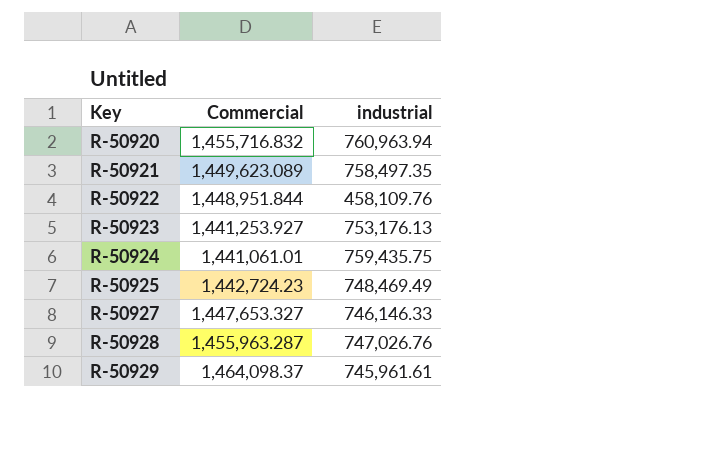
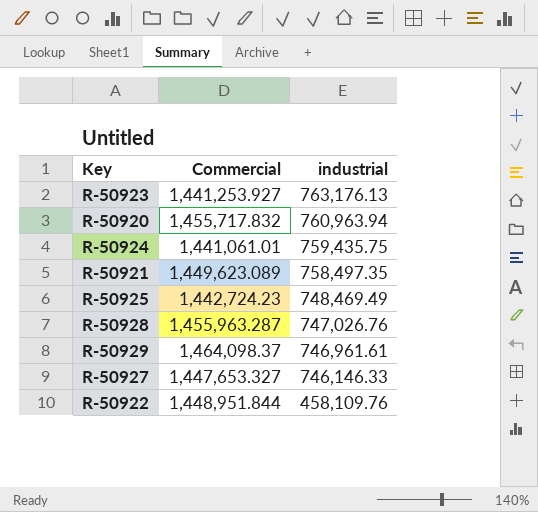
row order: Key ascending -> industrial descending
R-50923 | industrial: 753,176.13 -> 763,176.13
R-50920 | Commercial: 1,455,716.832 -> 1,455,717.832
R-50929 | industrial: 745,961.61 -> 746,961.61

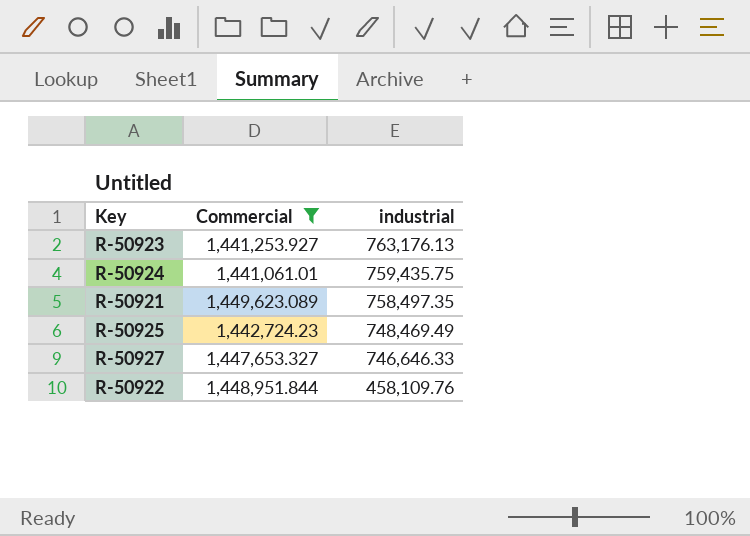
filter: none -> Commercial <= 1,449,623.089
R-50927 | industrial: 746,146.33 -> 746,646.33

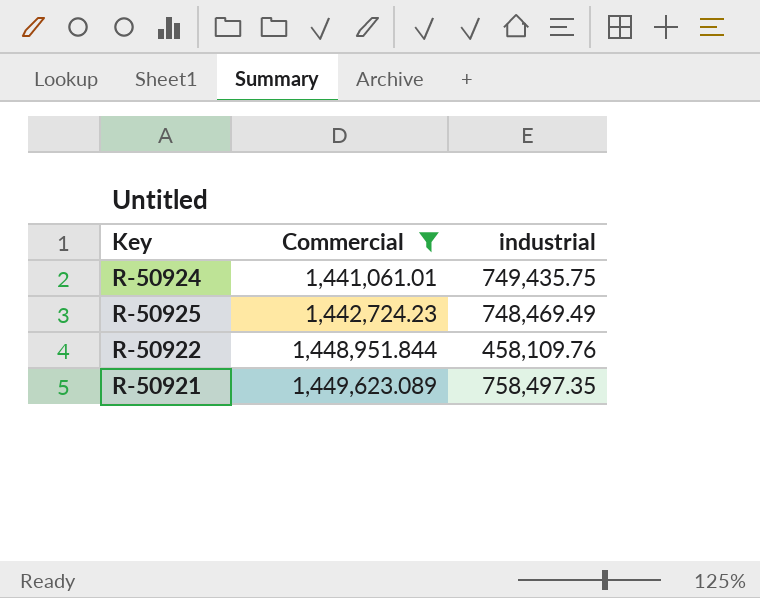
row order: industrial descending -> Commercial ascending
row R-50923: 1,441,253.927 | 763,176.13 -> none
row R-50927: 1,447,653.327 | 746,646.33 -> none
R-50924 | industrial: 759,435.75 -> 749,435.75

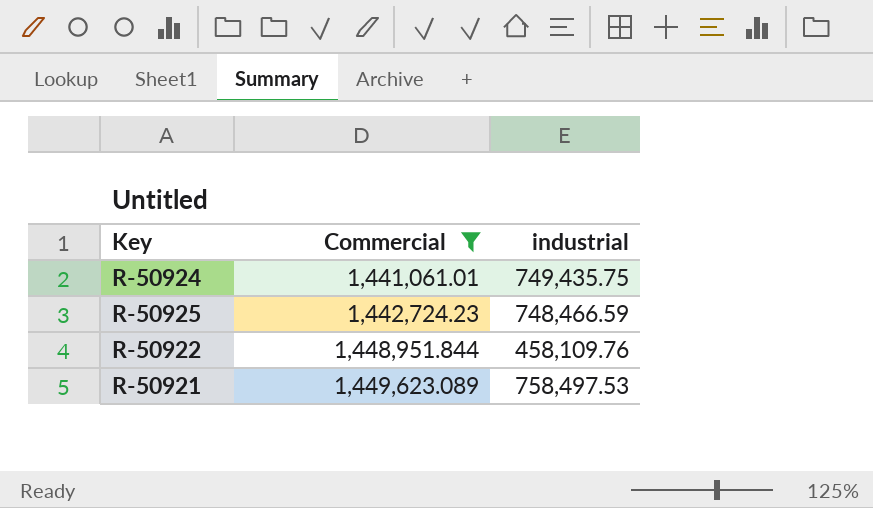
R-50925 | industrial: 748,469.49 -> 748,466.59
R-50921 | industrial: 758,497.35 -> 758,497.53

